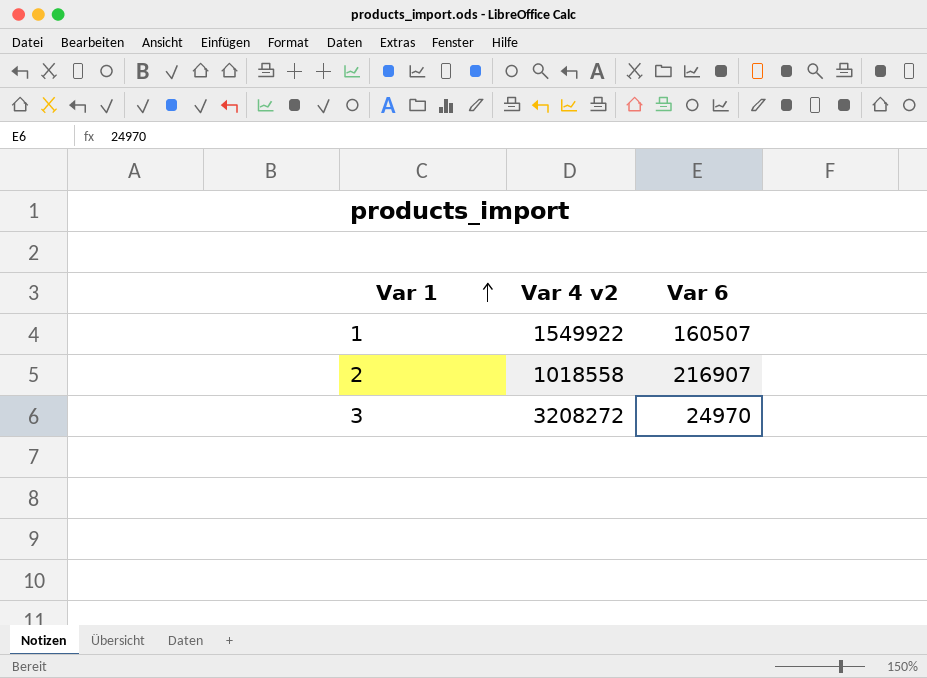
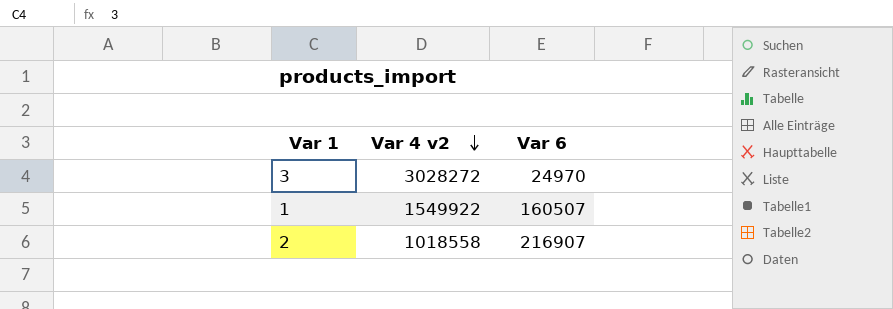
row order: Var 1 ascending -> Var 4 v2 descending
3 | Var 4 v2: 3208272 -> 3028272

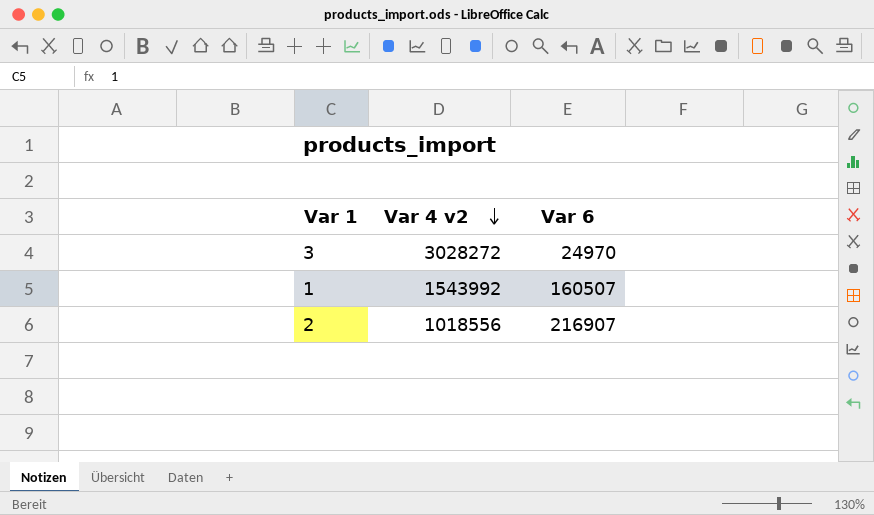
1 | Var 4 v2: 1549922 -> 1543992
2 | Var 4 v2: 1018558 -> 1018556

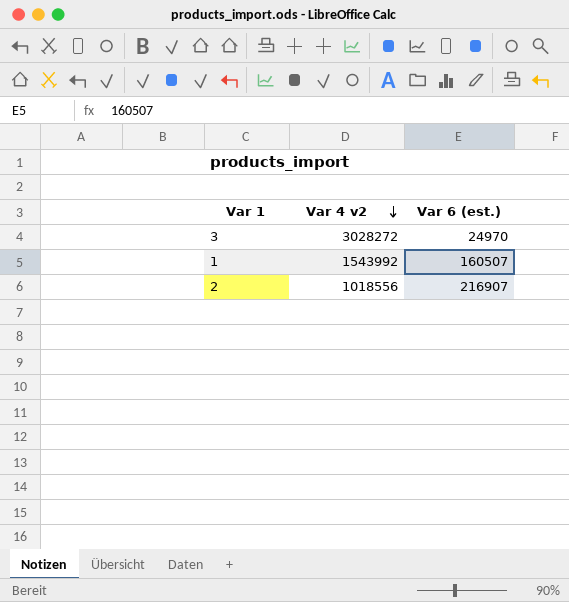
column name: Var 6 -> Var 6 (est.)

